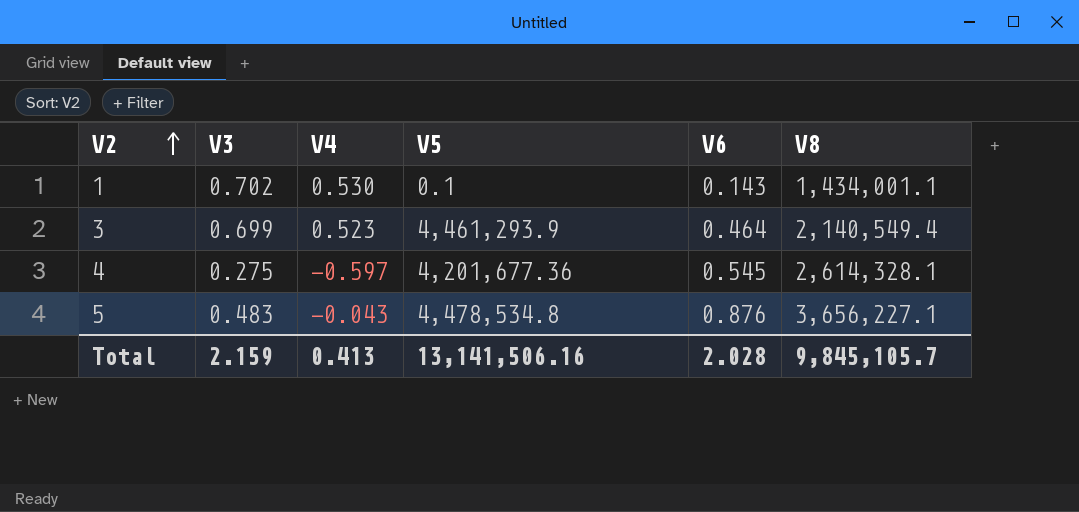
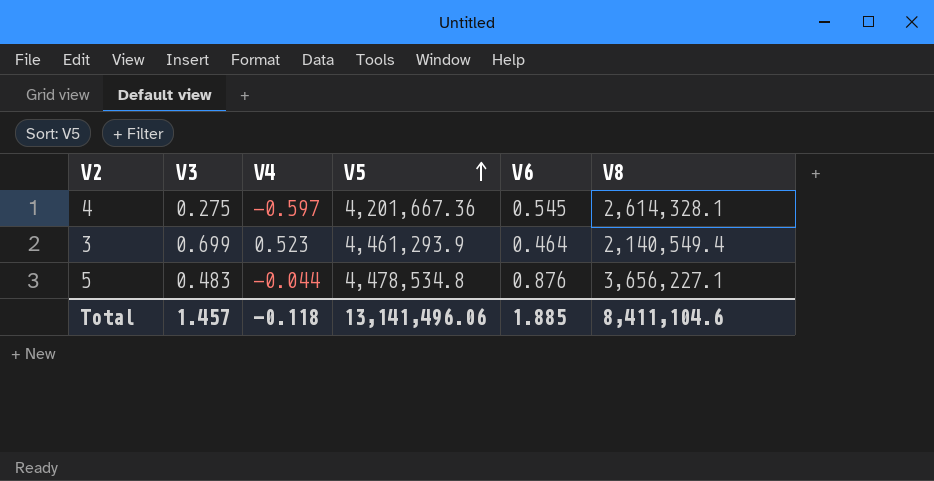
row order: V2 ascending -> V5 ascending
row 1: 0.702 | 0.530 | 0.1 | 0.143 | 1,434,001.1 -> none
4 | V5: 4,201,677.36 -> 4,201,667.36
5 | V4: -0.043 -> -0.044
Total | V3: 2.159 -> 1.457
Total | V4: 0.413 -> -0.118
Total | V5: 13,141,506.16 -> 13,141,496.06
Total | V6: 2.028 -> 1.885
Total | V8: 9,845,105.7 -> 8,411,104.6

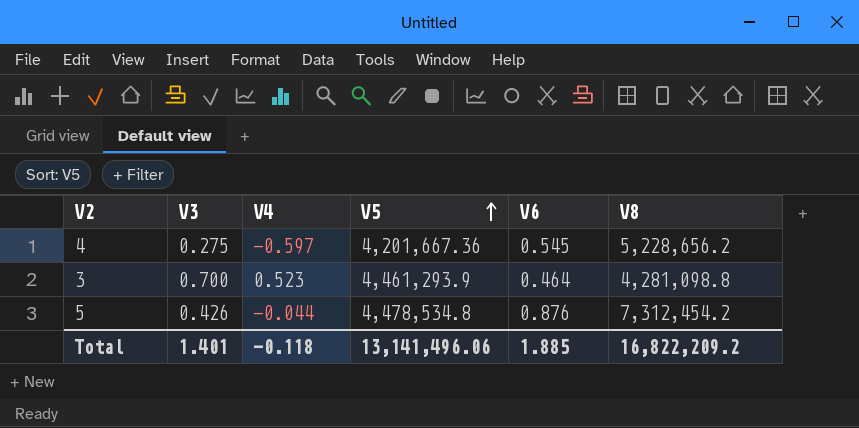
4 | V8: 2,614,328.1 -> 5,228,656.2
3 | V3: 0.699 -> 0.700
3 | V8: 2,140,549.4 -> 4,281,098.8
5 | V3: 0.483 -> 0.426
5 | V8: 3,656,227.1 -> 7,312,454.2
Total | V3: 1.457 -> 1.401
Total | V8: 8,411,104.6 -> 16,822,209.2

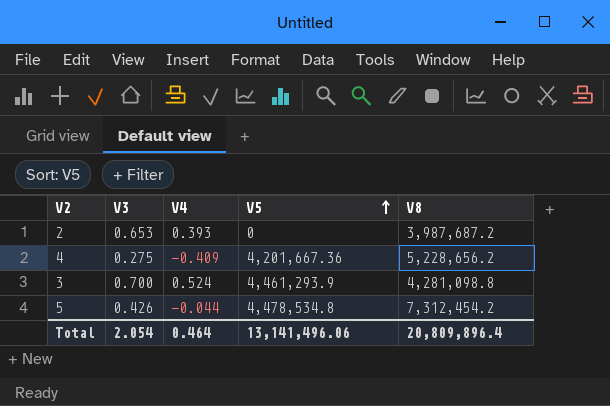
column V6 | position: 5 -> none
row 2: none -> 0.653 | 0.393 | 0 | 3,987,687.2
4 | V4: -0.597 -> -0.409
3 | V4: 0.523 -> 0.524
Total | V3: 1.401 -> 2.054
Total | V4: -0.118 -> 0.464
Total | V8: 16,822,209.2 -> 20,809,896.4

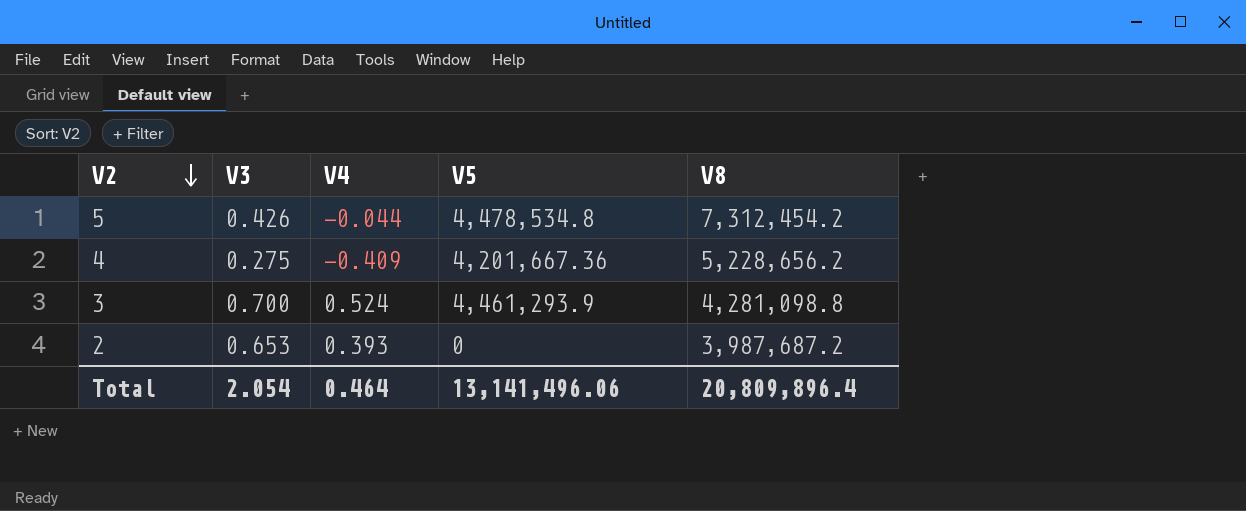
row order: V5 ascending -> V2 descending

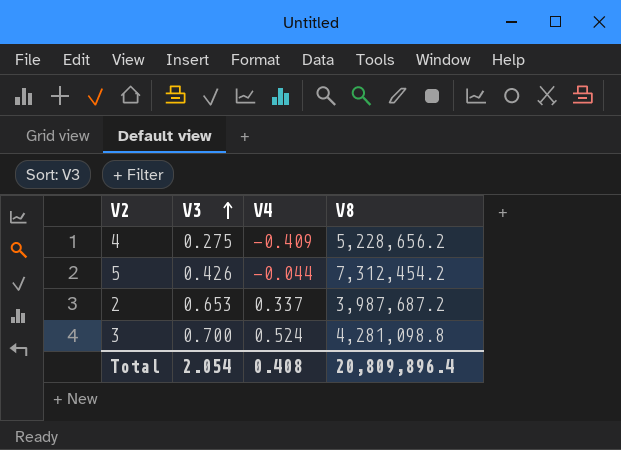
row order: V2 descending -> V3 ascending
column V5 | position: 4 -> none
2 | V4: 0.393 -> 0.337
Total | V4: 0.464 -> 0.408

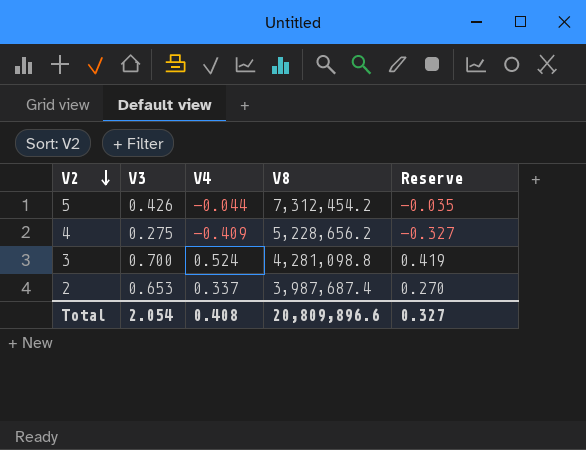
row order: V3 ascending -> V2 descending
column Reserve | formula: none -> [V4] * 0.8
2 | V8: 3,987,687.2 -> 3,987,687.4
Total | V8: 20,809,896.4 -> 20,809,896.6

